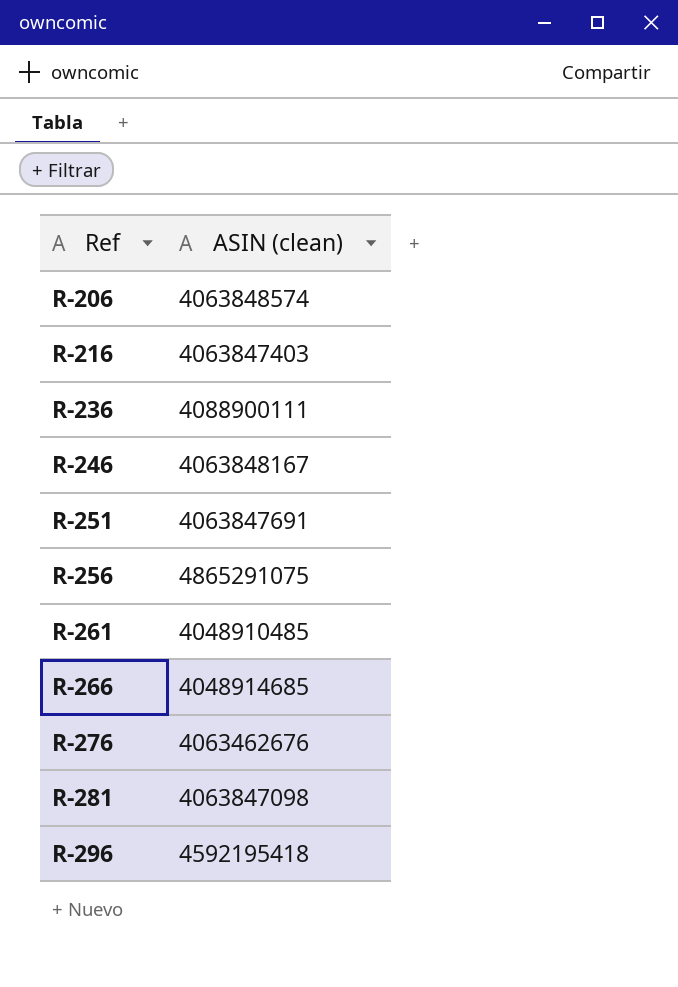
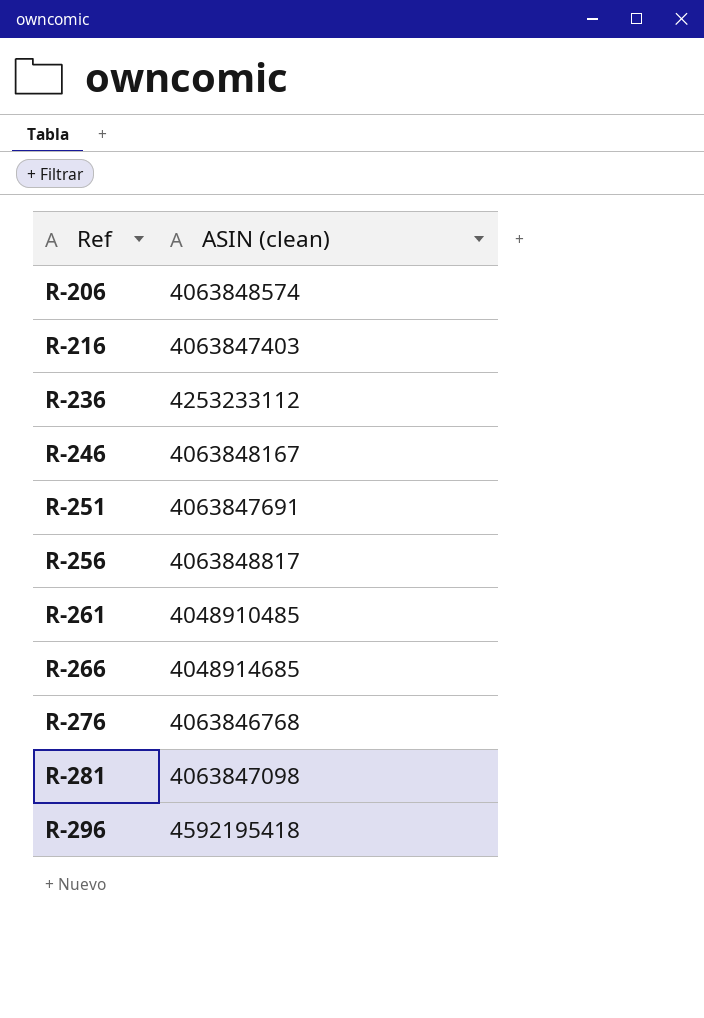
R-236 | ASIN (clean): 4088900111 -> 4253233112
R-256 | ASIN (clean): 4865291075 -> 4063848817
R-276 | ASIN (clean): 4063462676 -> 4063846768

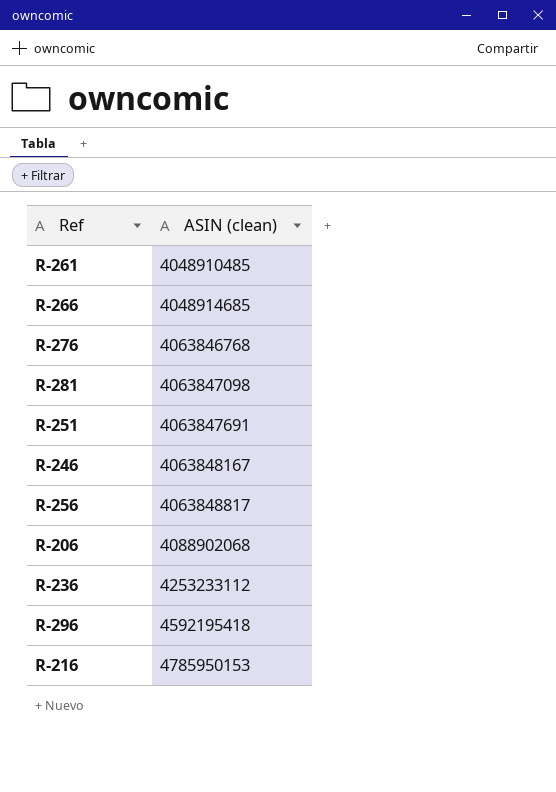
row order: Ref ascending -> ASIN (clean) ascending
R-206 | ASIN (clean): 4063848574 -> 4088902068
R-216 | ASIN (clean): 4063847403 -> 4785950153

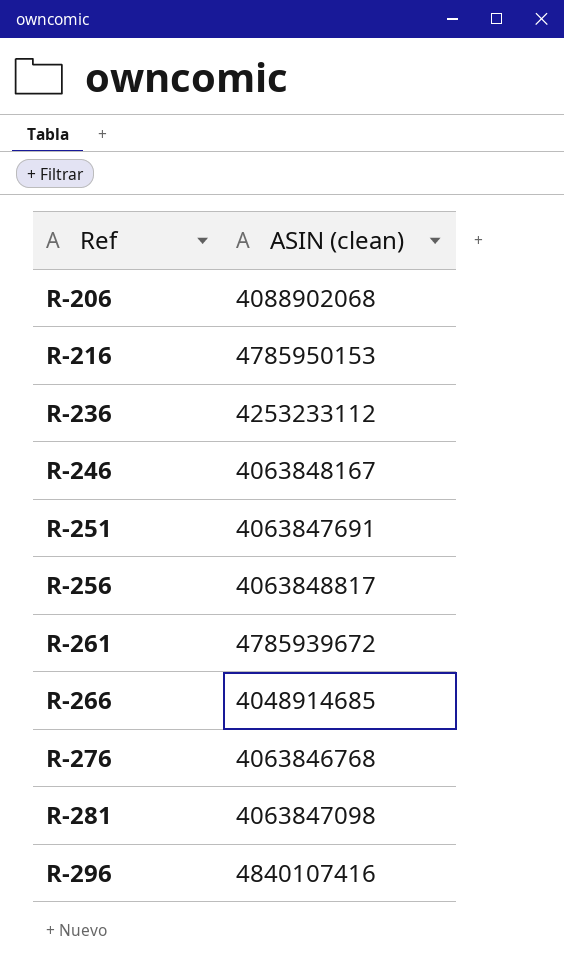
row order: ASIN (clean) ascending -> Ref ascending
R-261 | ASIN (clean): 4048910485 -> 4785939672
R-296 | ASIN (clean): 4592195418 -> 4840107416

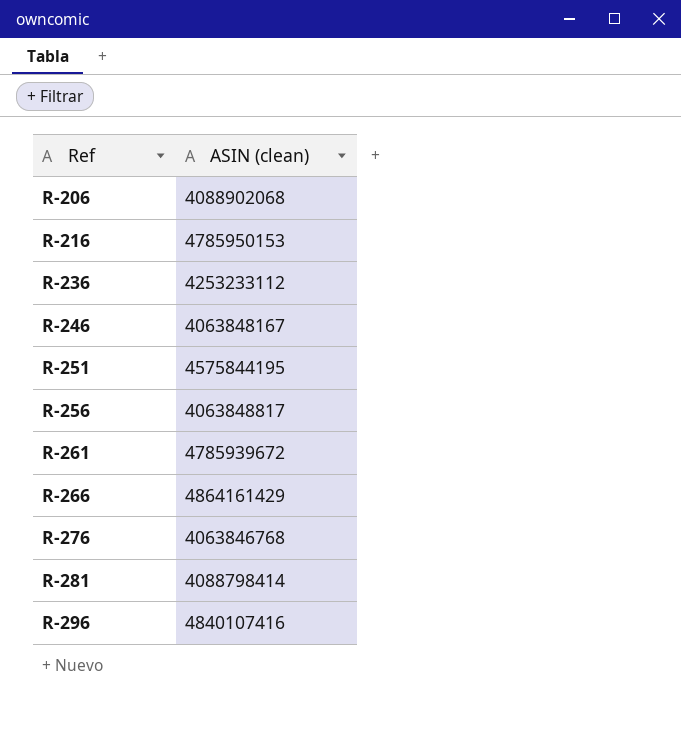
R-251 | ASIN (clean): 4063847691 -> 4575844195
R-266 | ASIN (clean): 4048914685 -> 4864161429
R-281 | ASIN (clean): 4063847098 -> 4088798414

